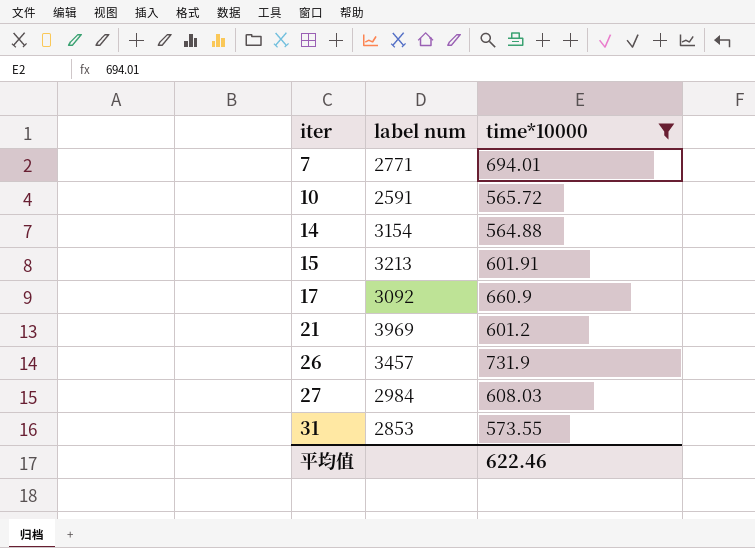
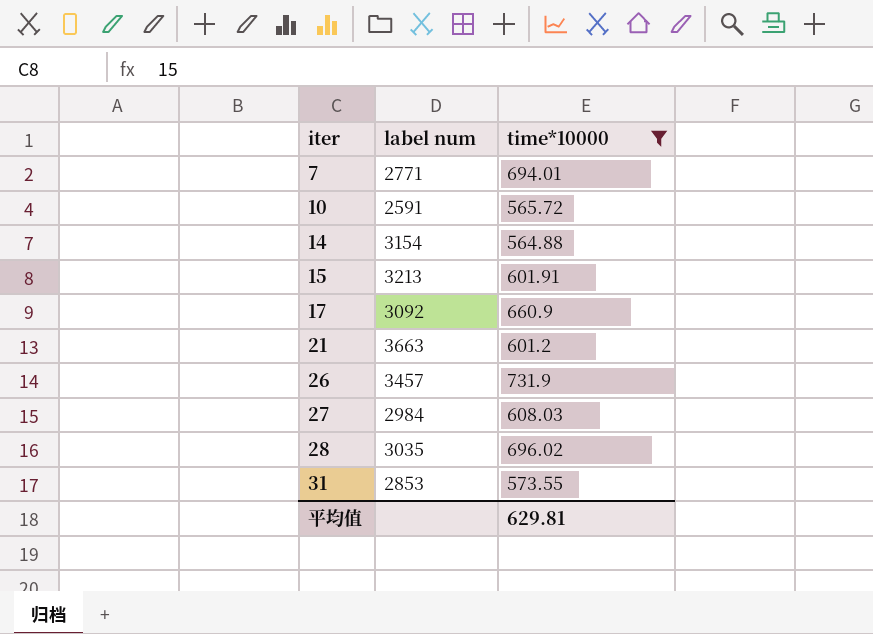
21 | label num: 3969 -> 3663
row 28: none -> 3035 | 696.02
平均值 | time*10000: 622.46 -> 629.81

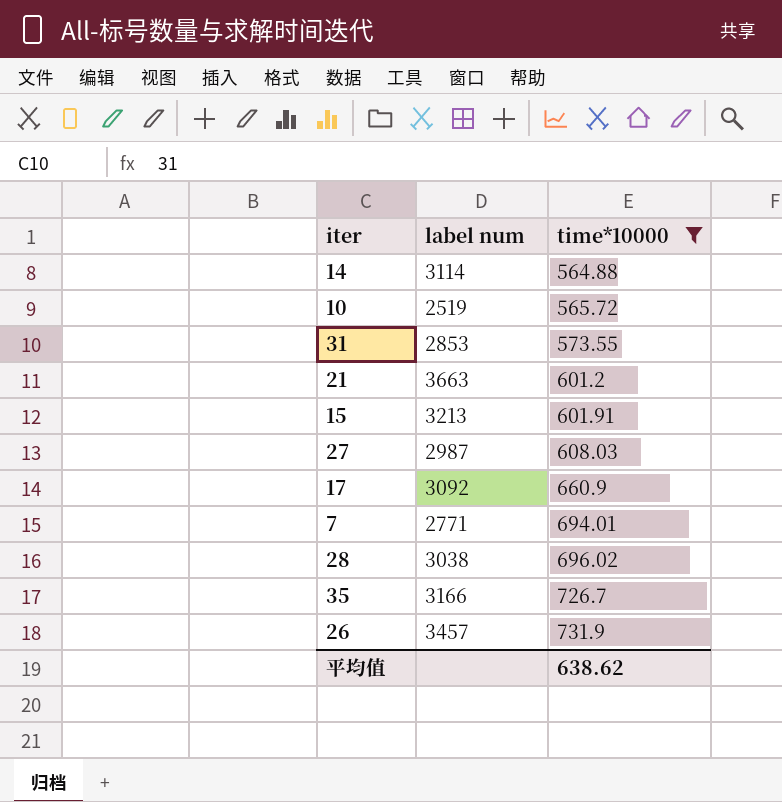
row order: iter ascending -> time*10000 ascending
14 | label num: 3154 -> 3114
10 | label num: 2591 -> 2519
27 | label num: 2984 -> 2987
28 | label num: 3035 -> 3038
row 35: none -> 3166 | 726.7
平均值 | time*10000: 629.81 -> 638.62

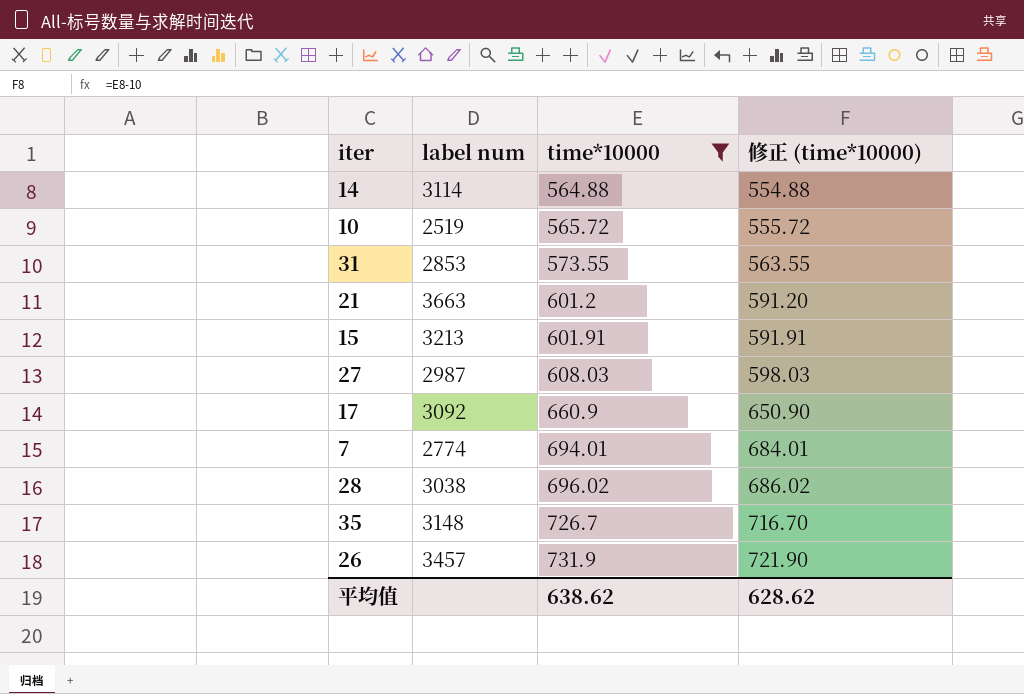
column 修正 (time*10000) | formula: none -> [time*10000] - 10
7 | label num: 2771 -> 2774
35 | label num: 3166 -> 3148

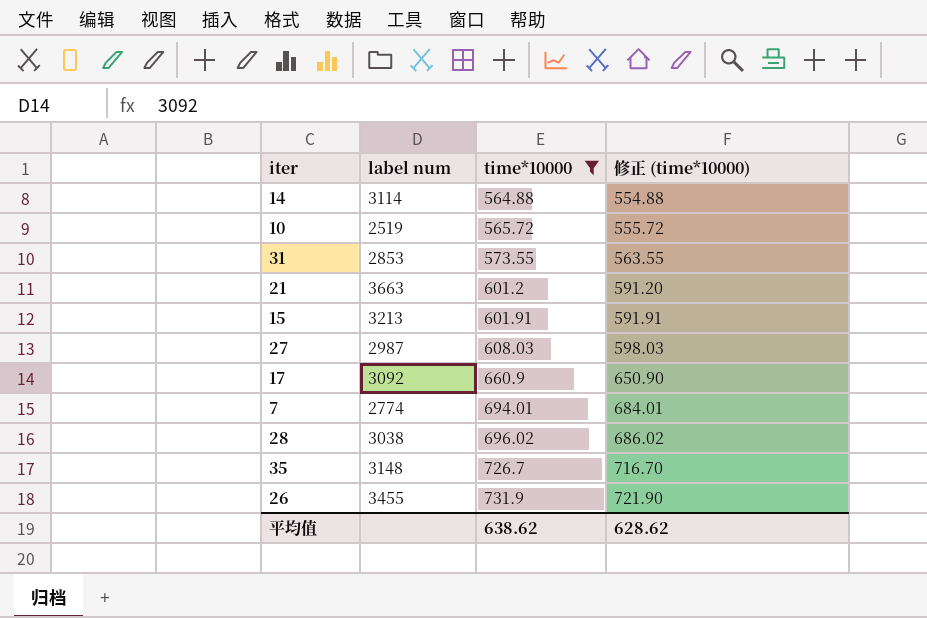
26 | label num: 3457 -> 3455

